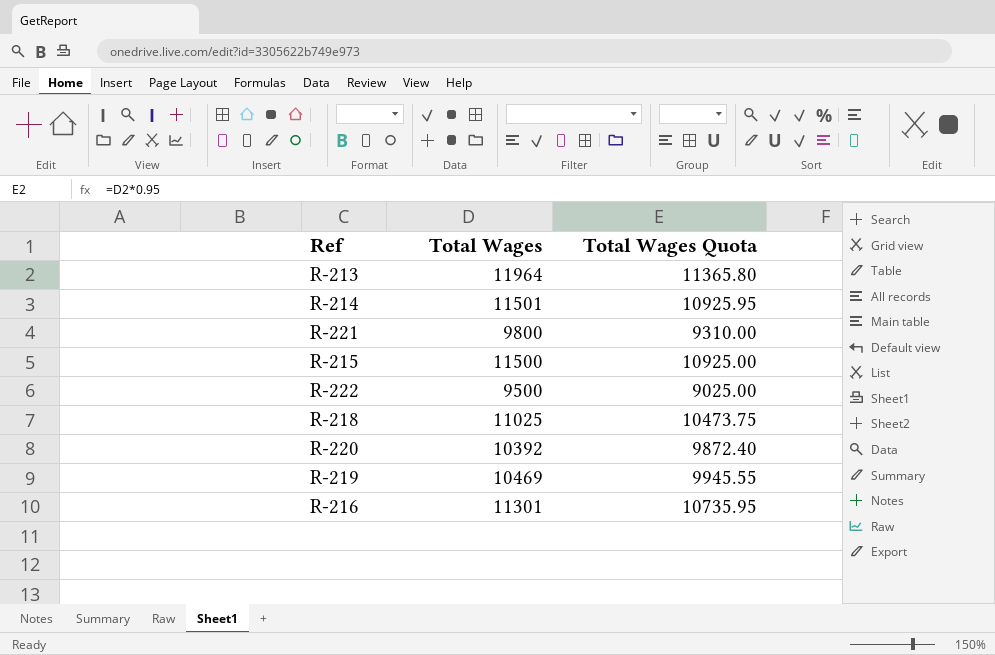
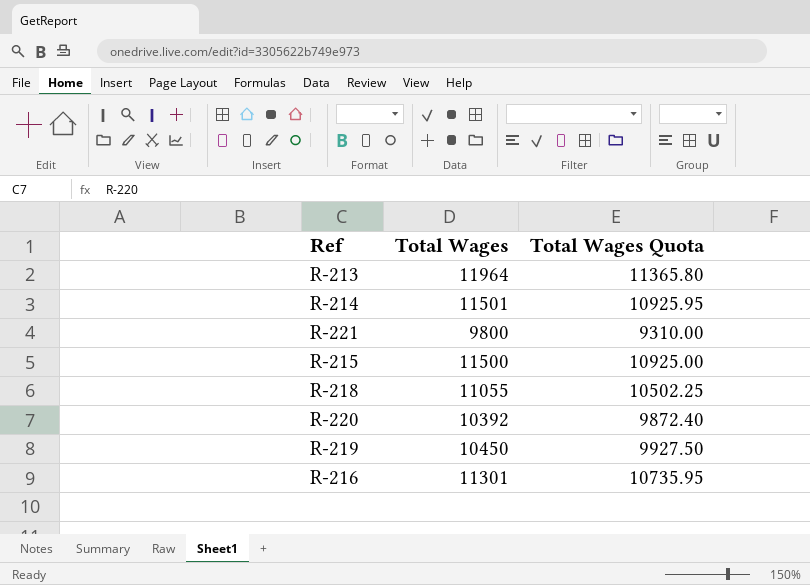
row R-222: 9500 | 9025.00 -> none
R-218 | Total Wages: 11025 -> 11055
R-218 | Total Wages Quota: 10473.75 -> 10502.25
R-219 | Total Wages: 10469 -> 10450
R-219 | Total Wages Quota: 9945.55 -> 9927.50

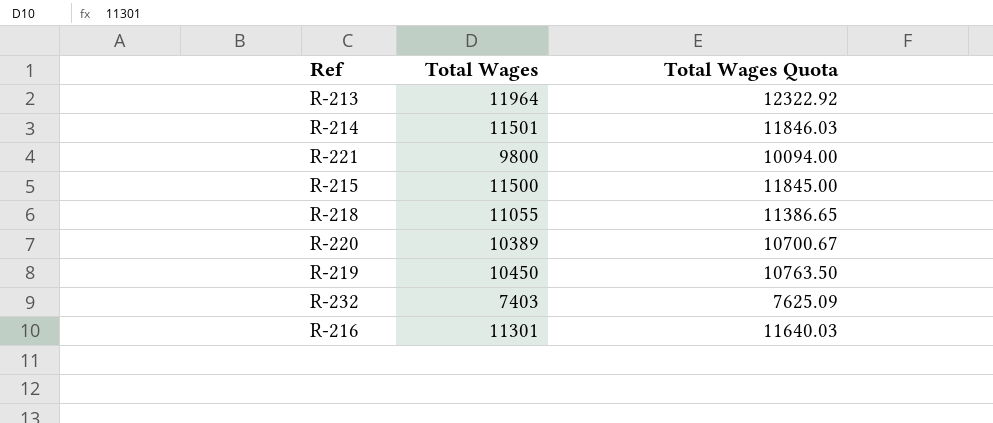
column Total Wages Quota | formula: [Total Wages] * 0.95 -> [Total Wages] * 1.03
R-220 | Total Wages: 10392 -> 10389
row R-232: none -> 7403 | 7625.09

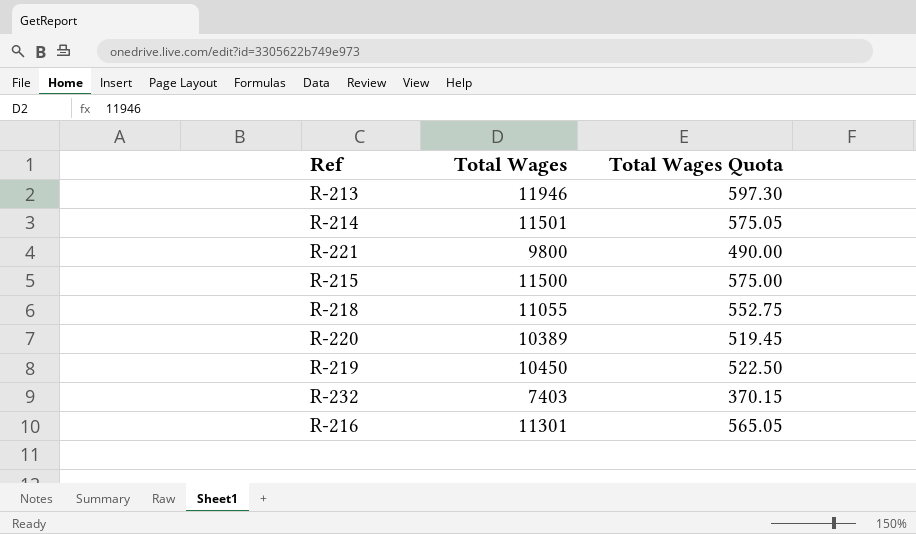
column Total Wages Quota | formula: [Total Wages] * 1.03 -> [Total Wages] * 0.05
R-213 | Total Wages: 11964 -> 11946

